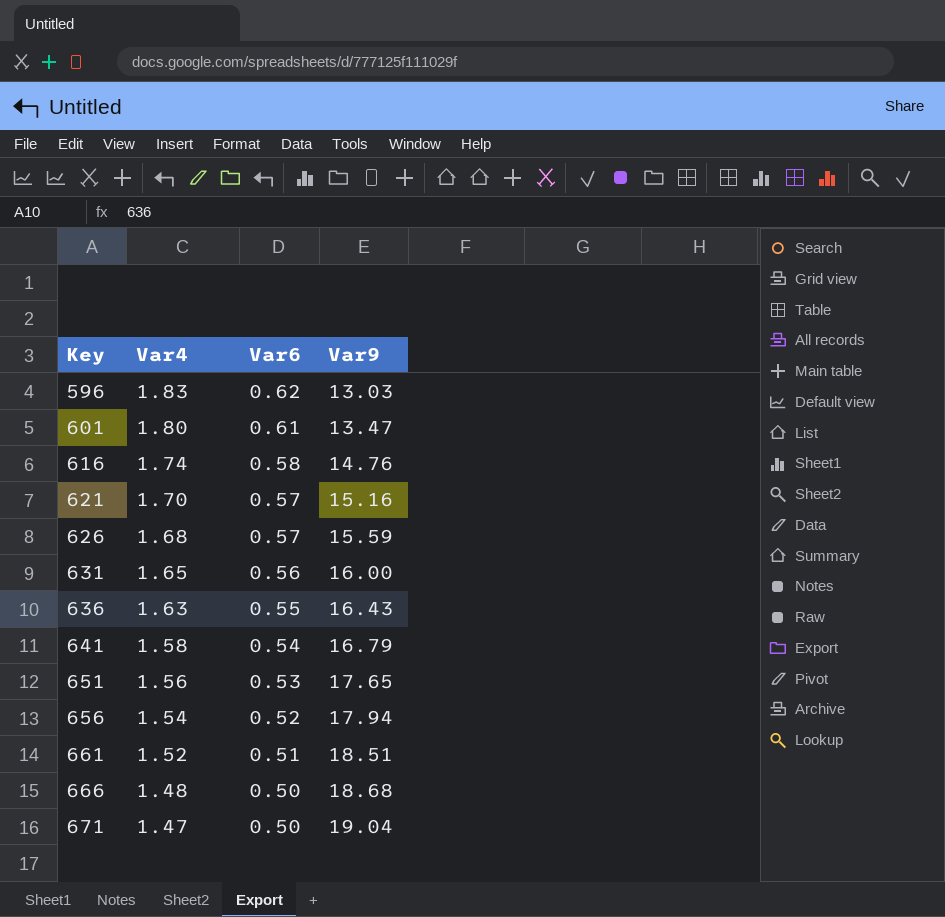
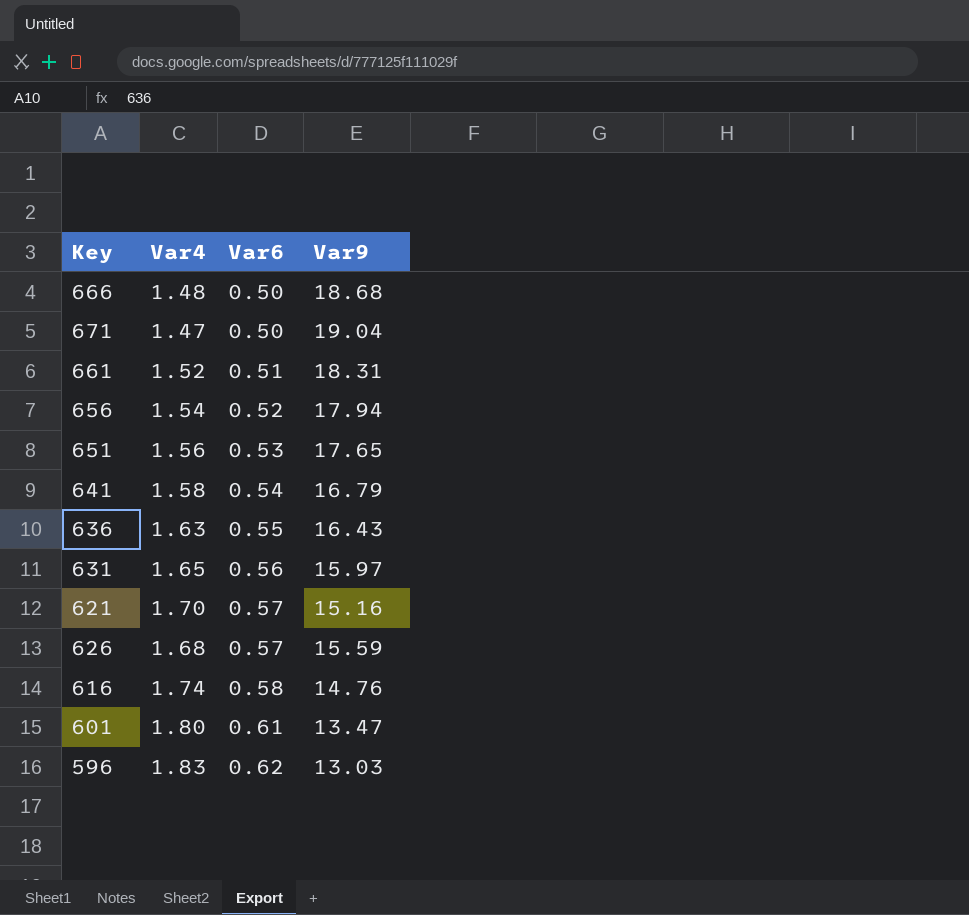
row order: Key ascending -> Var6 ascending
661 | Var9: 18.51 -> 18.31
631 | Var9: 16.00 -> 15.97

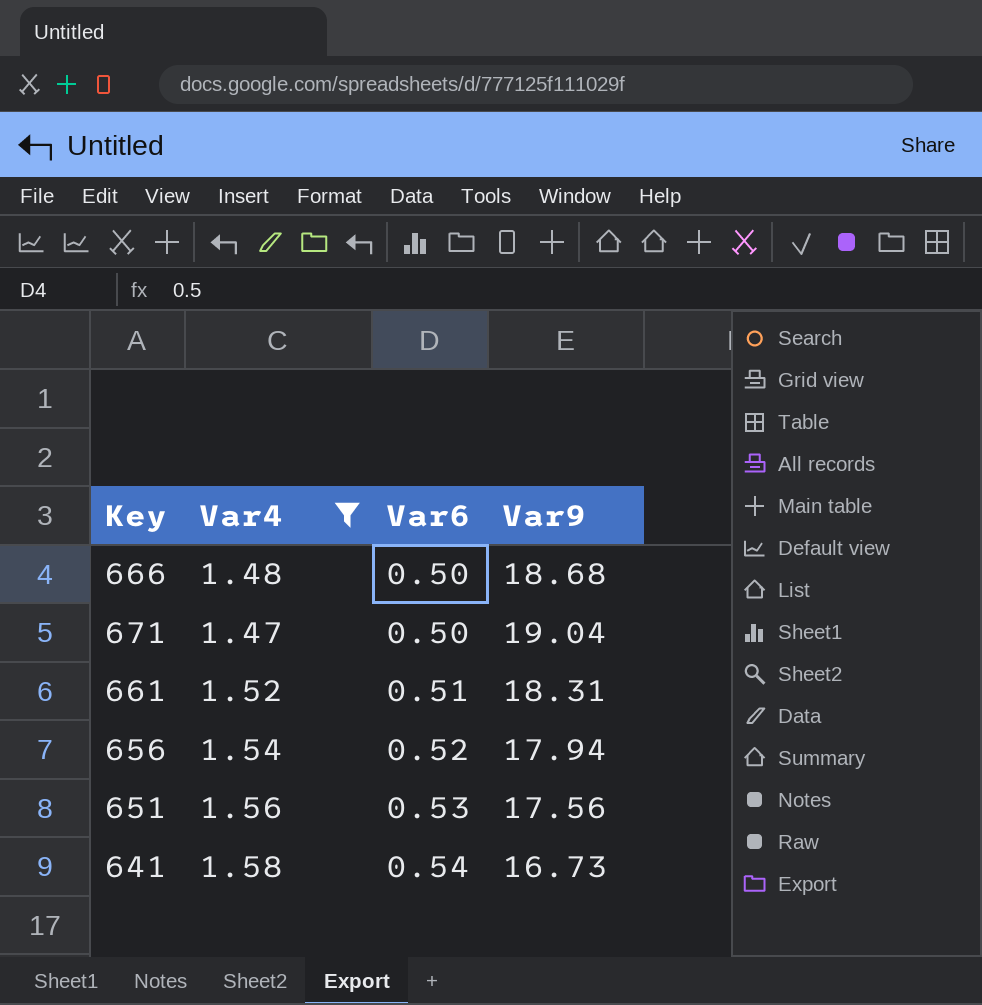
filter: none -> Var4 <= 1.58
651 | Var9: 17.65 -> 17.56
641 | Var9: 16.79 -> 16.73

